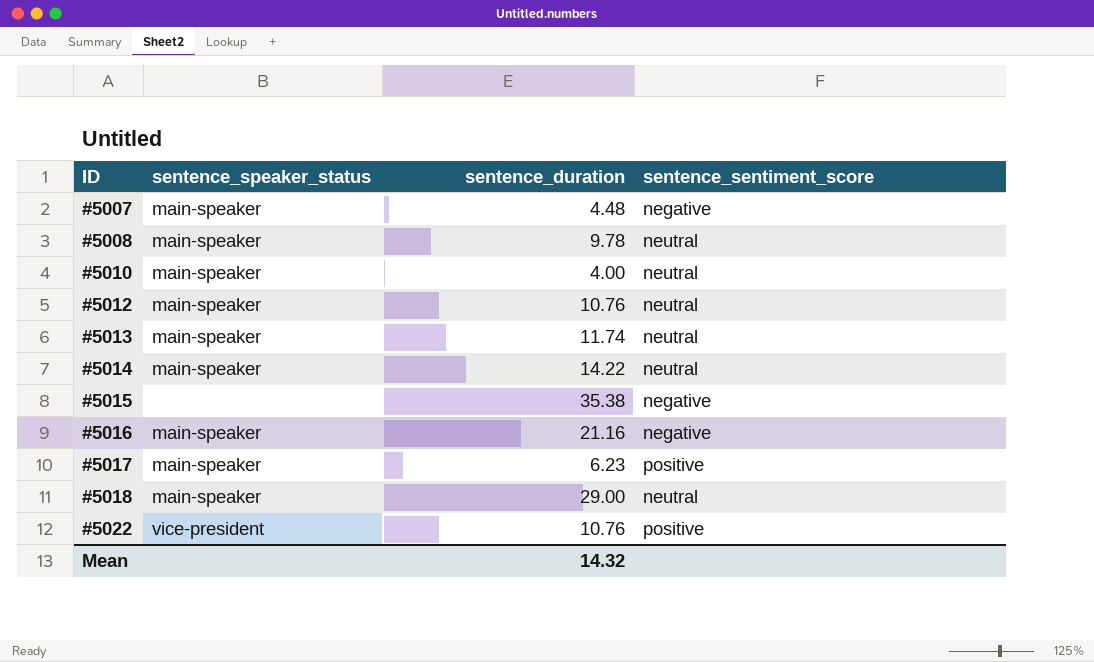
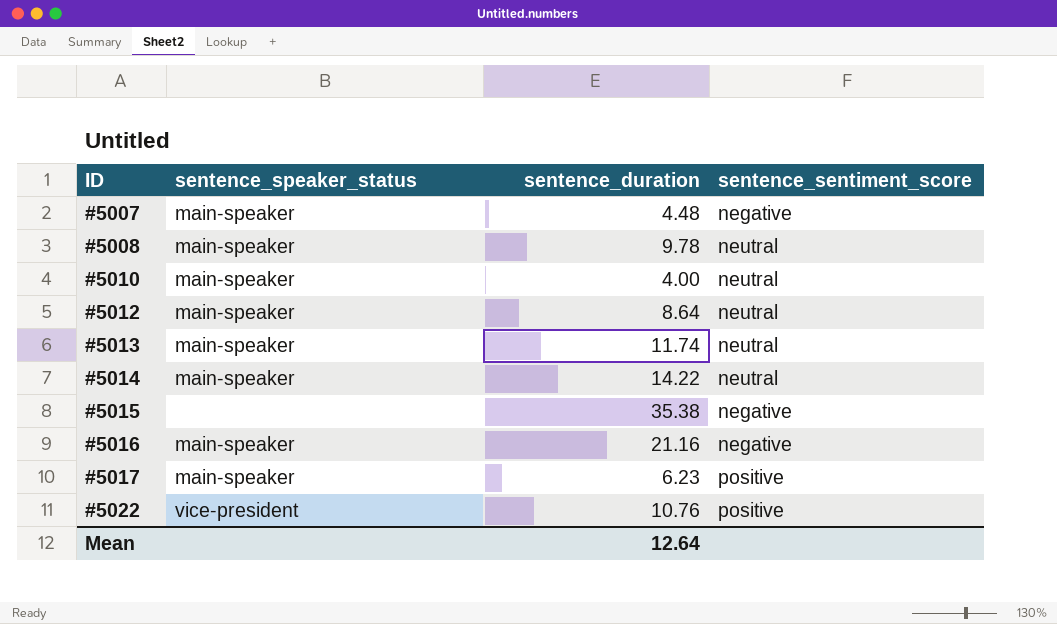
row #5018: main-speaker | 29.00 | neutral -> none
#5012 | sentence_duration: 10.76 -> 8.64
Mean | sentence_duration: 14.32 -> 12.64

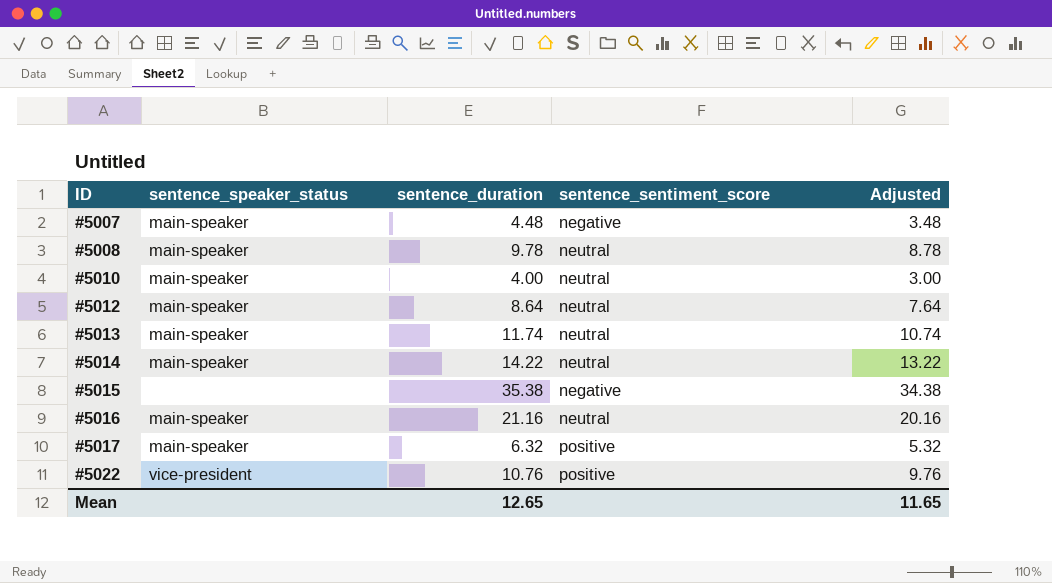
column Adjusted | formula: none -> [sentence_duration] - 1
#5016 | sentence_sentiment_score: negative -> neutral
#5017 | sentence_duration: 6.23 -> 6.32
Mean | sentence_duration: 12.64 -> 12.65

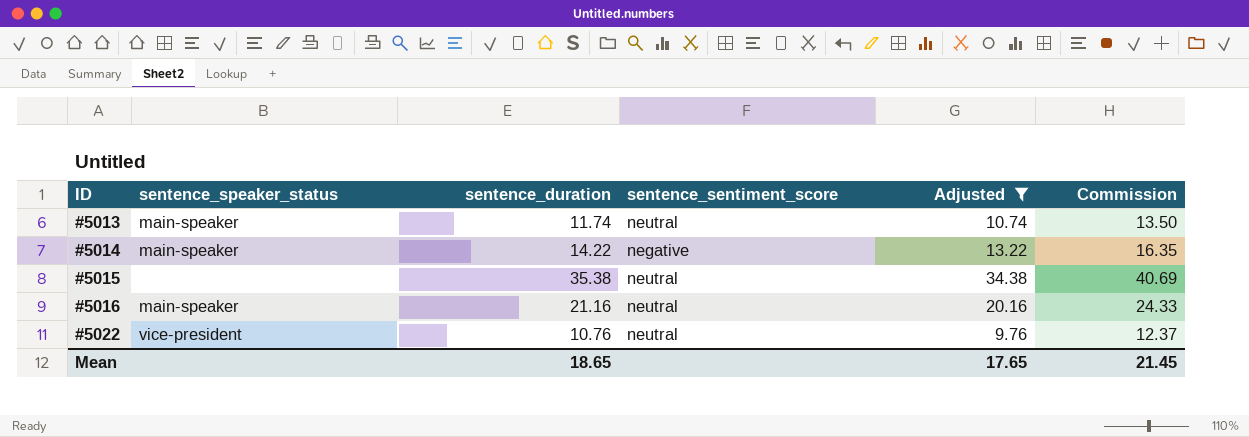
filter: none -> Adjusted >= 9.76
column Commission | formula: none -> [sentence_duration] * 1.15
#5014 | sentence_sentiment_score: neutral -> negative
#5015 | sentence_sentiment_score: negative -> neutral
#5022 | sentence_sentiment_score: positive -> neutral
Mean | sentence_duration: 12.65 -> 18.65
Mean | Adjusted: 11.65 -> 17.65

